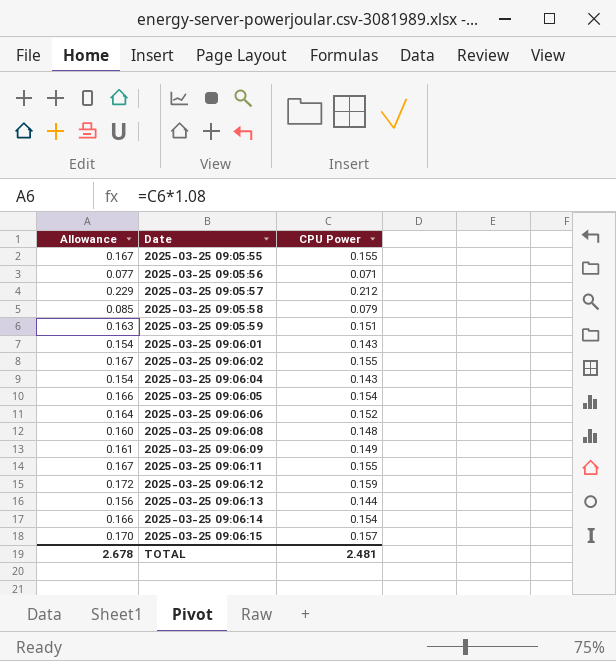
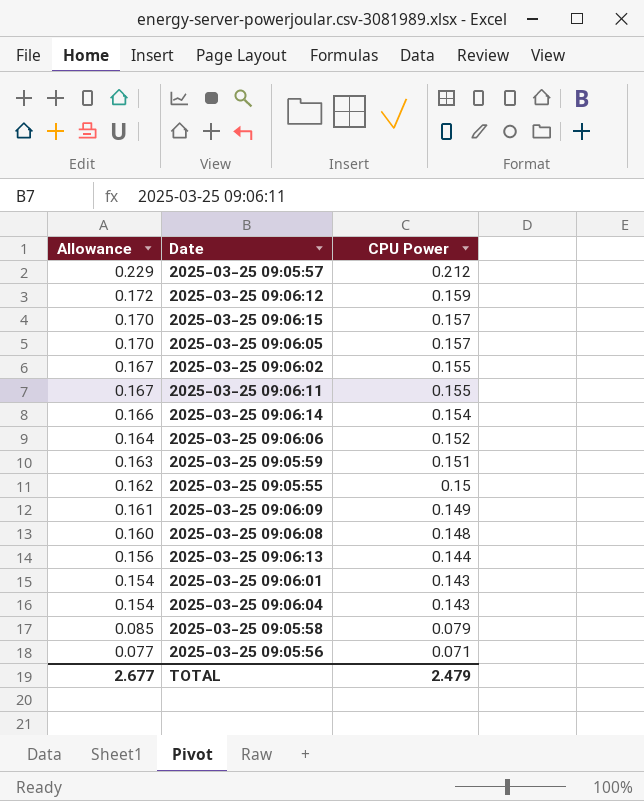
row order: Date ascending -> Allowance descending
2025-03-25 09:06:05 | Allowance: 0.166 -> 0.170
2025-03-25 09:06:05 | CPU Power: 0.154 -> 0.157
2025-03-25 09:05:55 | Allowance: 0.167 -> 0.162
2025-03-25 09:05:55 | CPU Power: 0.155 -> 0.15
TOTAL | Allowance: 2.678 -> 2.677
TOTAL | CPU Power: 2.481 -> 2.479

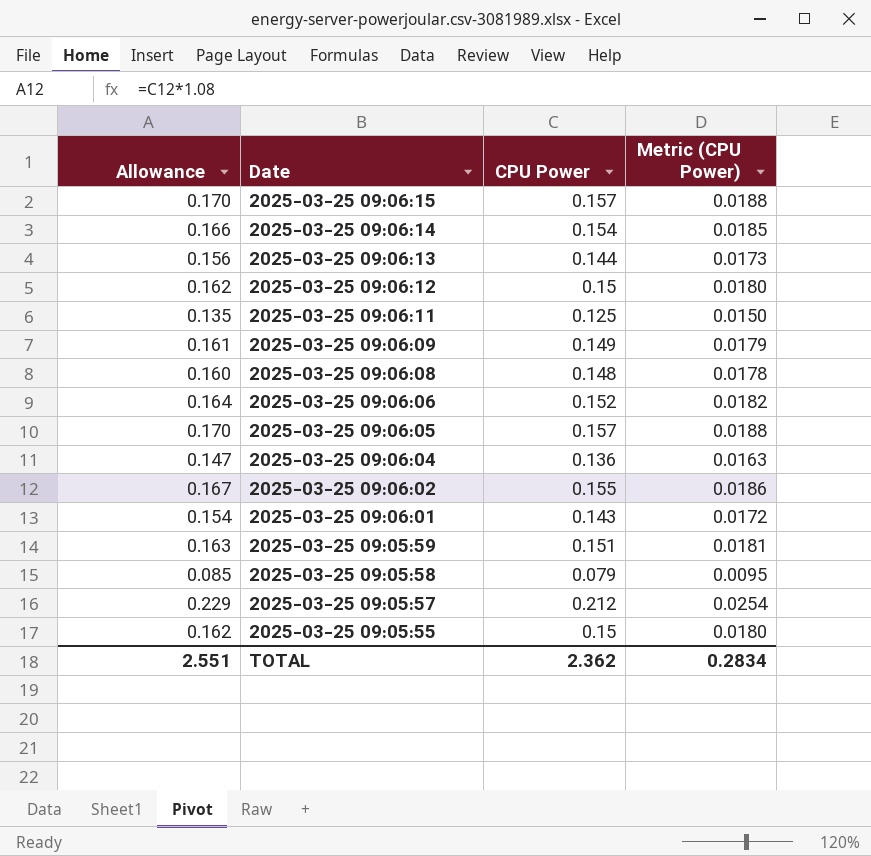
row order: Allowance descending -> Date descending
column Metric (CPU Power) | formula: none -> [CPU Power] * 0.12
row 2025-03-25 09:05:56: 0.077 | 0.071 -> none
2025-03-25 09:06:12 | Allowance: 0.172 -> 0.162
2025-03-25 09:06:12 | CPU Power: 0.159 -> 0.15
2025-03-25 09:06:11 | Allowance: 0.167 -> 0.135
2025-03-25 09:06:11 | CPU Power: 0.155 -> 0.125
2025-03-25 09:06:04 | Allowance: 0.154 -> 0.147
2025-03-25 09:06:04 | CPU Power: 0.143 -> 0.136
TOTAL | Allowance: 2.677 -> 2.551
TOTAL | CPU Power: 2.479 -> 2.362

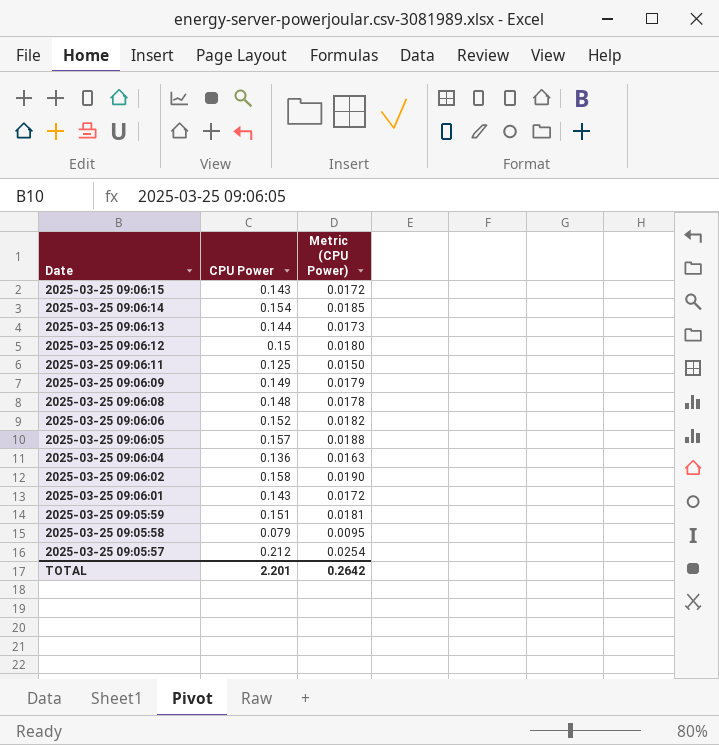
column Allowance | formula: [CPU Power] * 1.08 -> none
row 2025-03-25 09:05:55: 0.162 | 0.15 | 0.0180 -> none
2025-03-25 09:06:15 | CPU Power: 0.157 -> 0.143
2025-03-25 09:06:15 | Metric (CPU Power): 0.0188 -> 0.0172
2025-03-25 09:06:02 | CPU Power: 0.155 -> 0.158
2025-03-25 09:06:02 | Metric (CPU Power): 0.0186 -> 0.0190
TOTAL | CPU Power: 2.362 -> 2.201
TOTAL | Metric (CPU Power): 0.2834 -> 0.2642

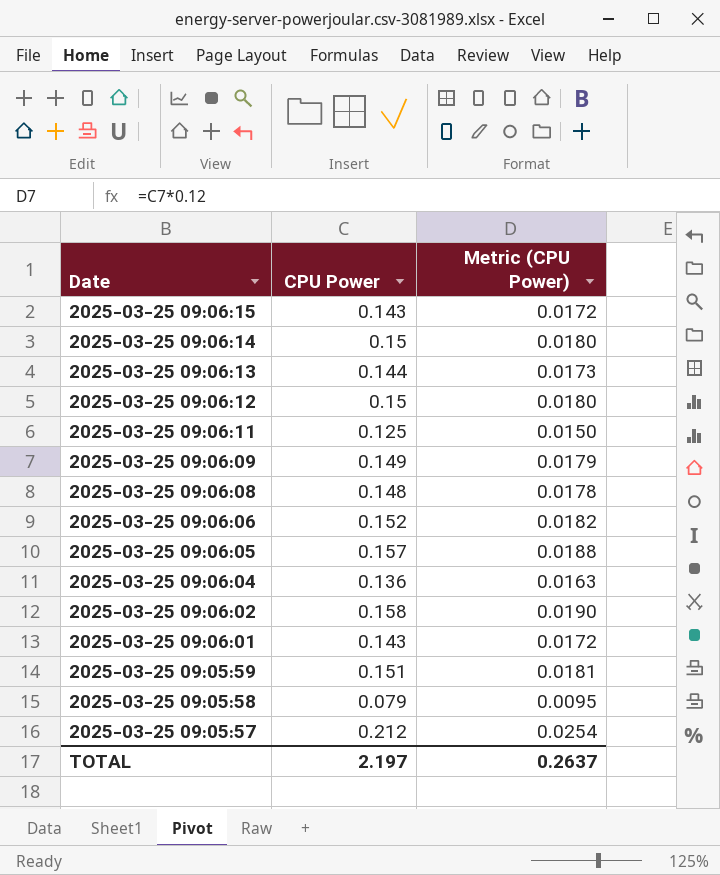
2025-03-25 09:06:14 | CPU Power: 0.154 -> 0.15
2025-03-25 09:06:14 | Metric (CPU Power): 0.0185 -> 0.0180
TOTAL | CPU Power: 2.201 -> 2.197
TOTAL | Metric (CPU Power): 0.2642 -> 0.2637

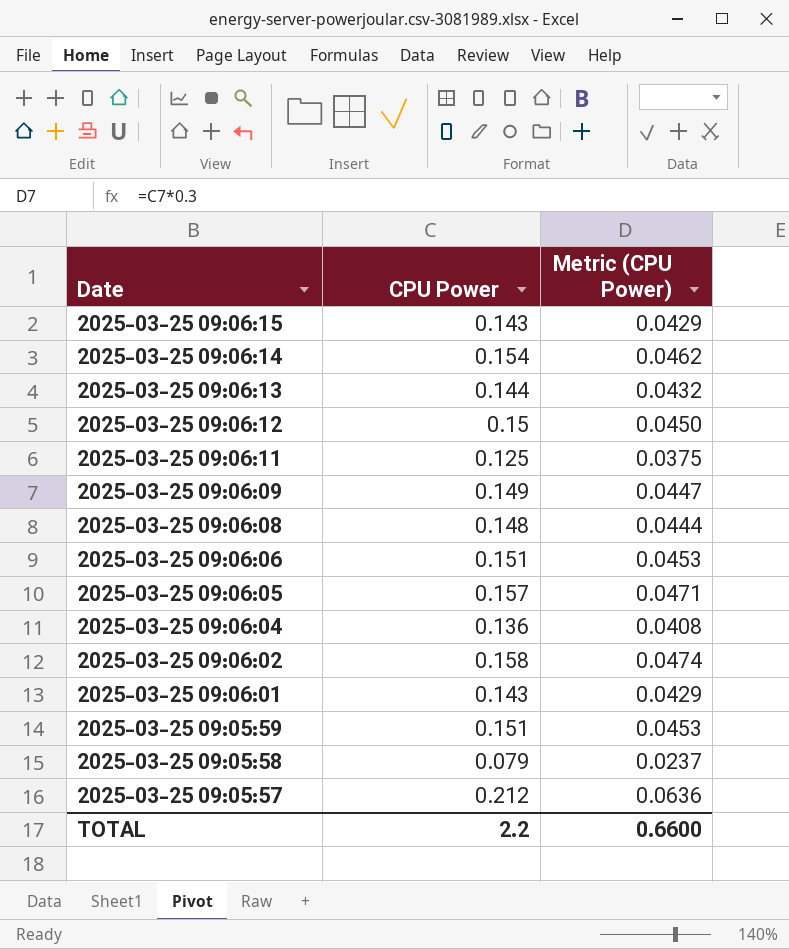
column Metric (CPU Power) | formula: [CPU Power] * 0.12 -> [CPU Power] * 0.3
2025-03-25 09:06:14 | CPU Power: 0.15 -> 0.154
2025-03-25 09:06:06 | CPU Power: 0.152 -> 0.151
TOTAL | CPU Power: 2.197 -> 2.2
TOTAL | Metric (CPU Power): 0.2637 -> 0.6600

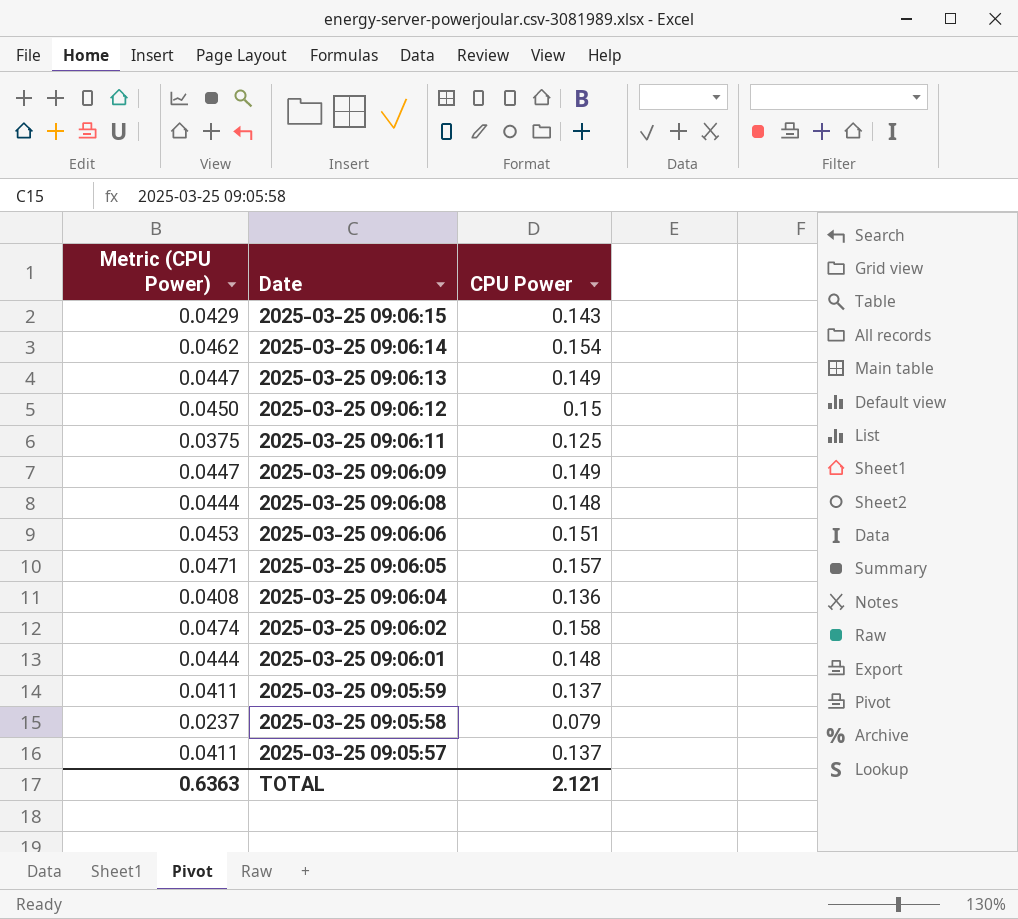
column Metric (CPU Power) | position: 3 -> 1
2025-03-25 09:06:13 | Metric (CPU Power): 0.0432 -> 0.0447
2025-03-25 09:06:13 | CPU Power: 0.144 -> 0.149
2025-03-25 09:06:01 | Metric (CPU Power): 0.0429 -> 0.0444
2025-03-25 09:06:01 | CPU Power: 0.143 -> 0.148
2025-03-25 09:05:59 | Metric (CPU Power): 0.0453 -> 0.0411
2025-03-25 09:05:59 | CPU Power: 0.151 -> 0.137
2025-03-25 09:05:57 | Metric (CPU Power): 0.0636 -> 0.0411
2025-03-25 09:05:57 | CPU Power: 0.212 -> 0.137
TOTAL | Metric (CPU Power): 0.6600 -> 0.6363
TOTAL | CPU Power: 2.2 -> 2.121

